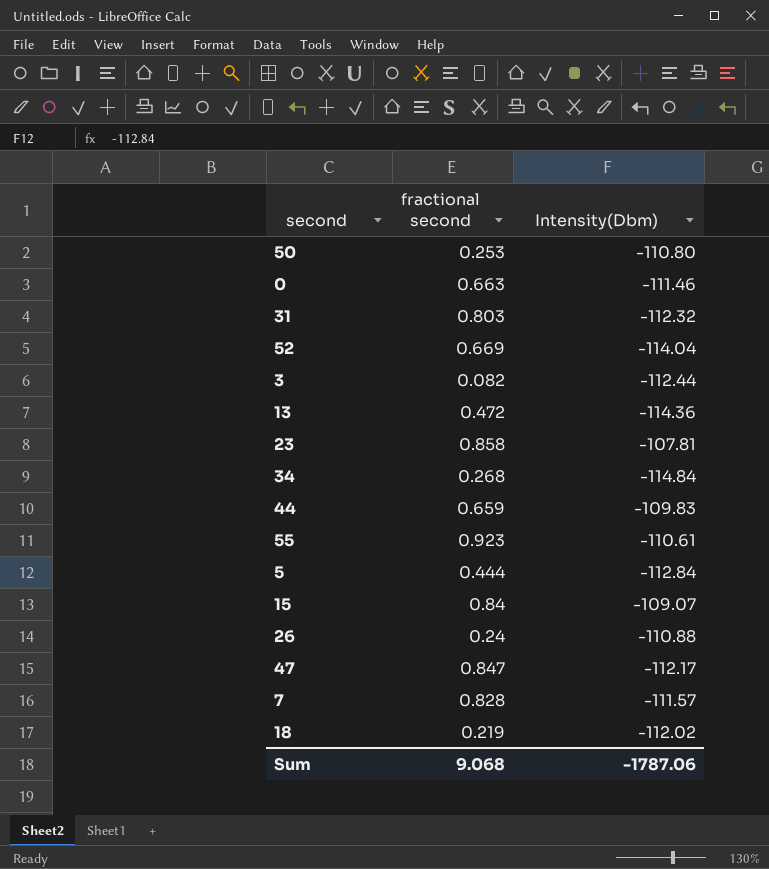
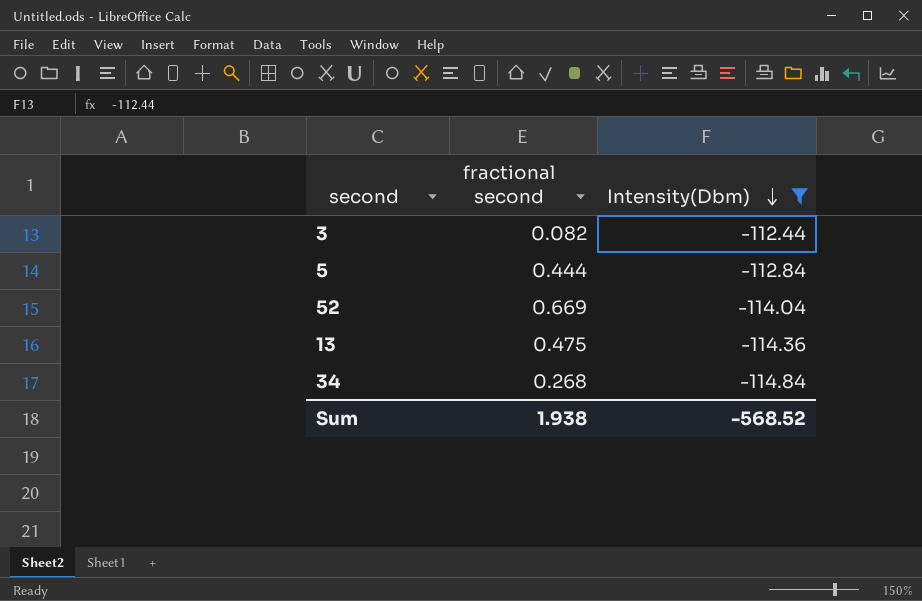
filter: none -> Intensity(Dbm) <= -112.44
row order: none -> Intensity(Dbm) descending
13 | fractional second: 0.472 -> 0.475
Sum | fractional second: 9.068 -> 1.938
Sum | Intensity(Dbm): -1787.06 -> -568.52

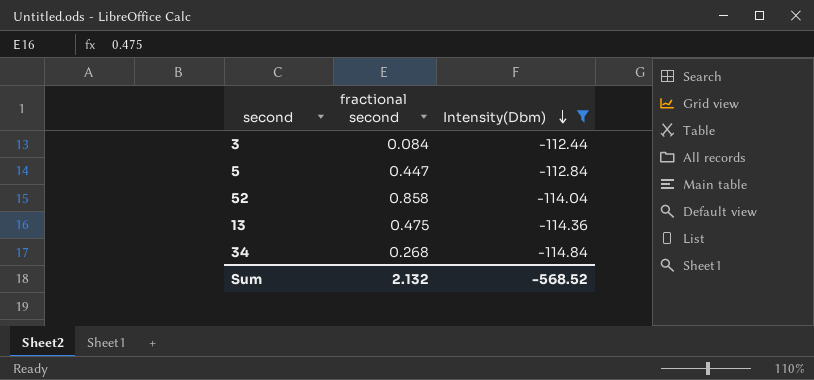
3 | fractional second: 0.082 -> 0.084
5 | fractional second: 0.444 -> 0.447
52 | fractional second: 0.669 -> 0.858
Sum | fractional second: 1.938 -> 2.132

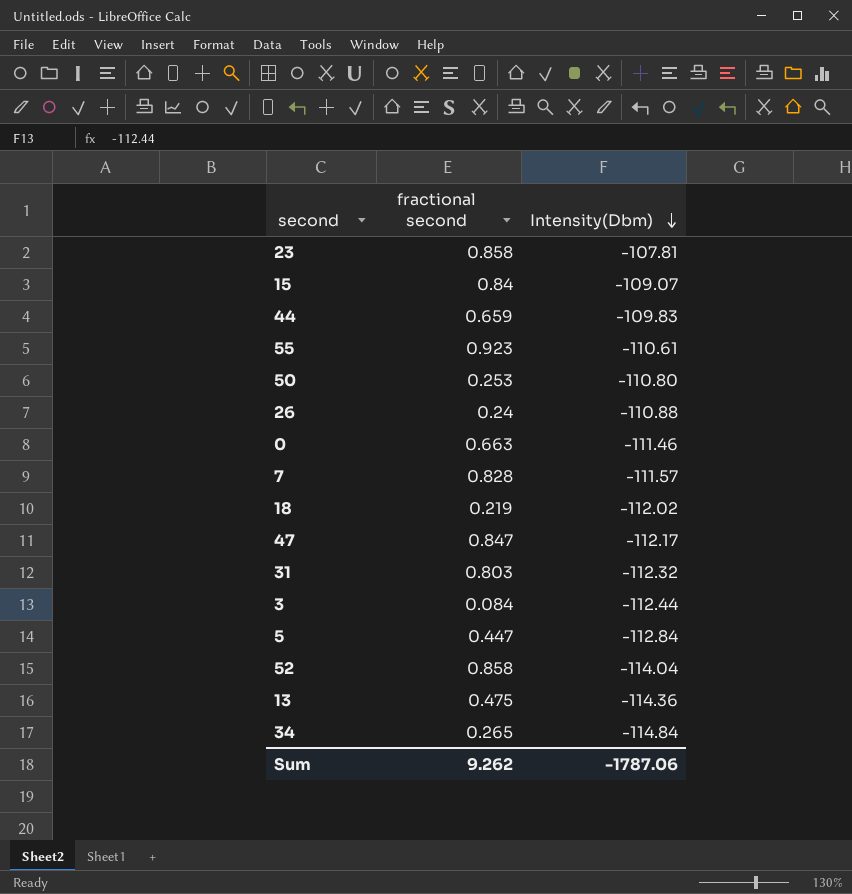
filter: Intensity(Dbm) <= -112.44 -> none
34 | fractional second: 0.268 -> 0.265
Sum | fractional second: 2.132 -> 9.262
Sum | Intensity(Dbm): -568.52 -> -1787.06

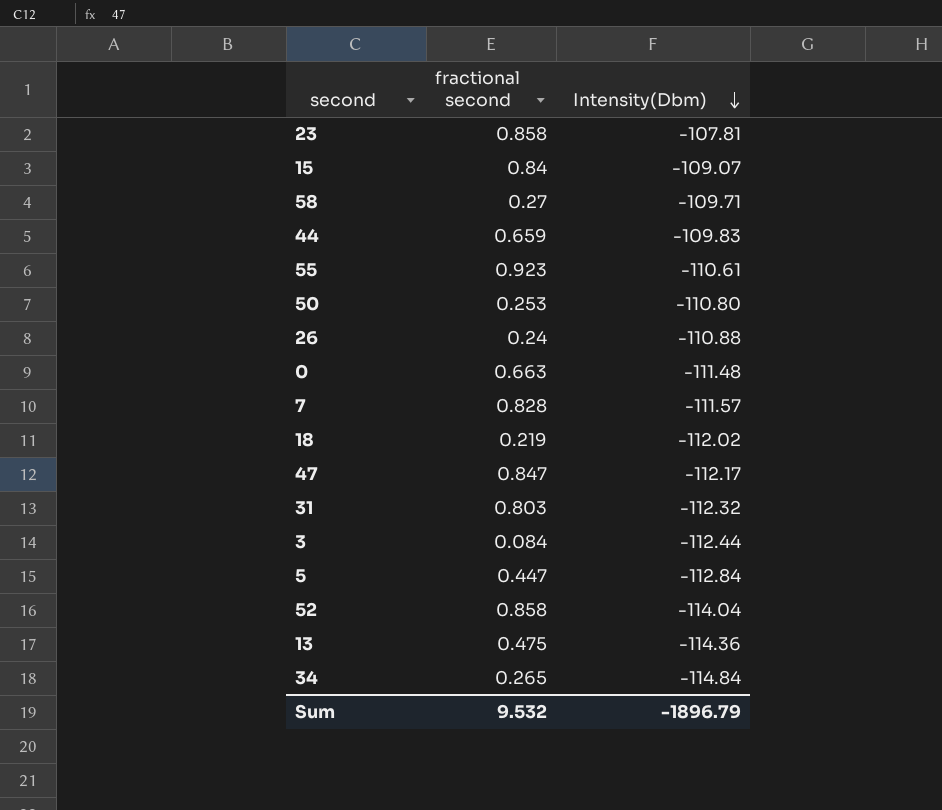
row 58: none -> 0.27 | -109.71
0 | Intensity(Dbm): -111.46 -> -111.48
Sum | fractional second: 9.262 -> 9.532
Sum | Intensity(Dbm): -1787.06 -> -1896.79

